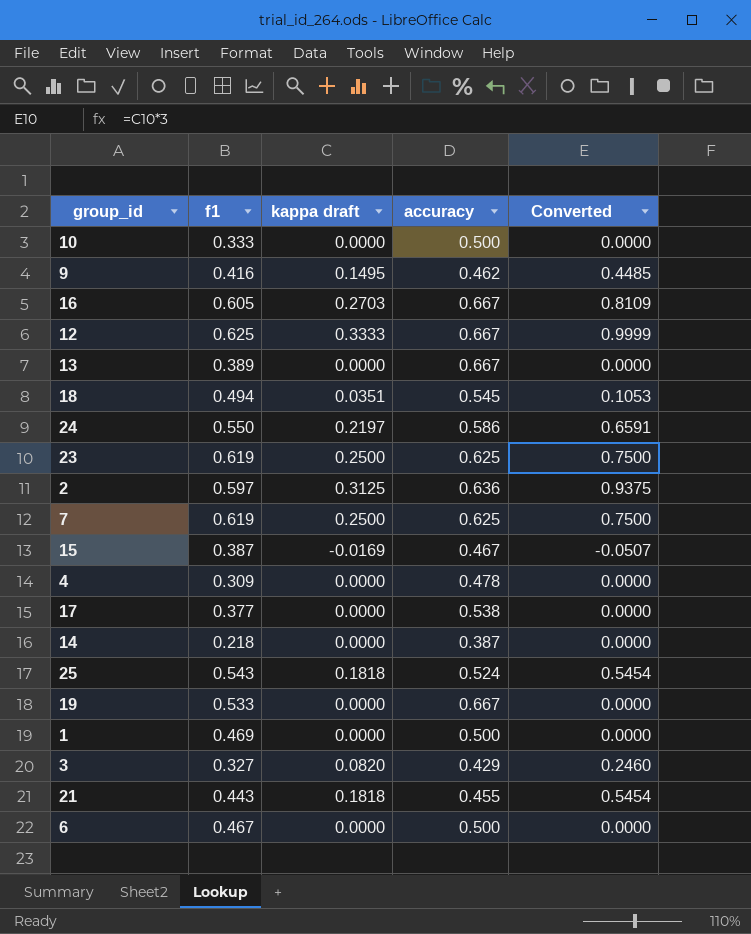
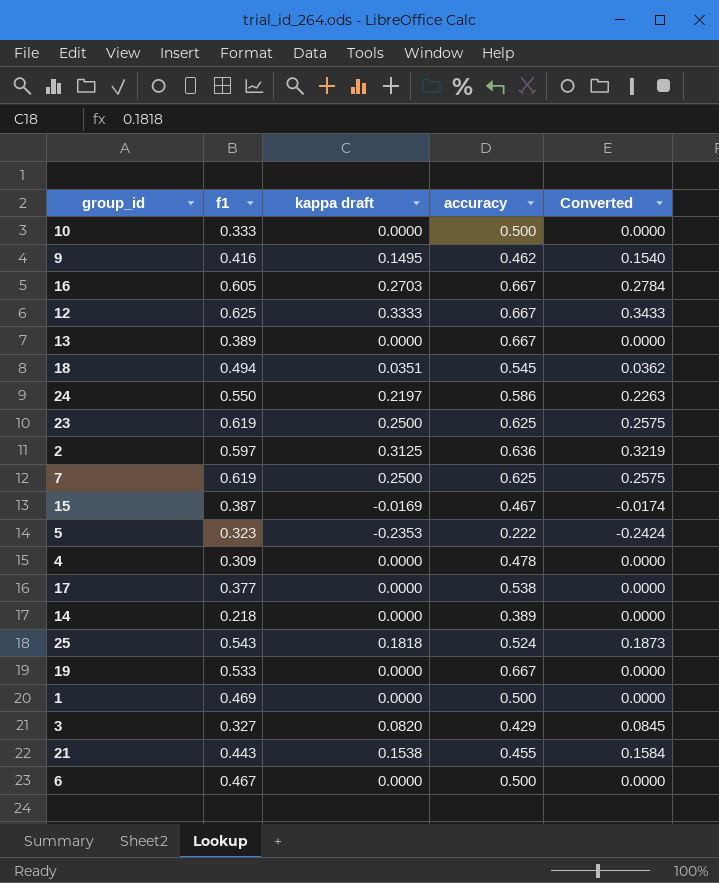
column Converted | formula: [kappa draft] * 3 -> [kappa draft] * 1.03
row 5: none -> 0.323 | -0.2353 | 0.222 | -0.2424
14 | accuracy: 0.387 -> 0.389
21 | kappa draft: 0.1818 -> 0.1538

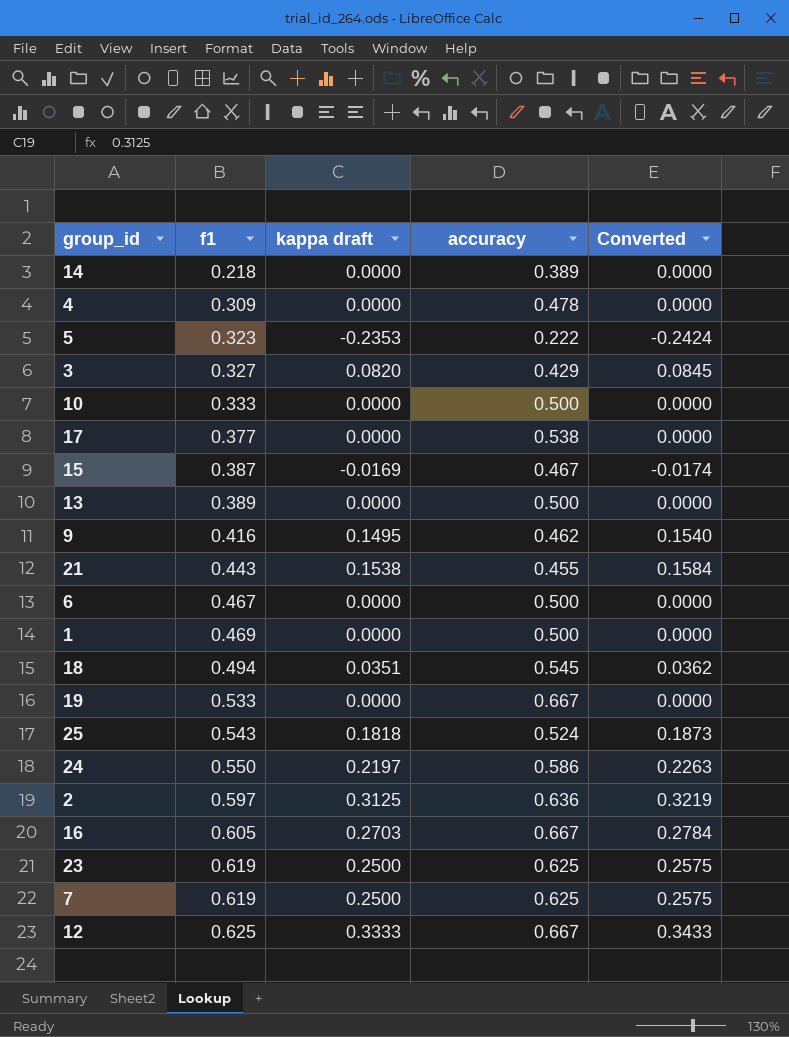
row order: none -> f1 ascending
13 | accuracy: 0.667 -> 0.500

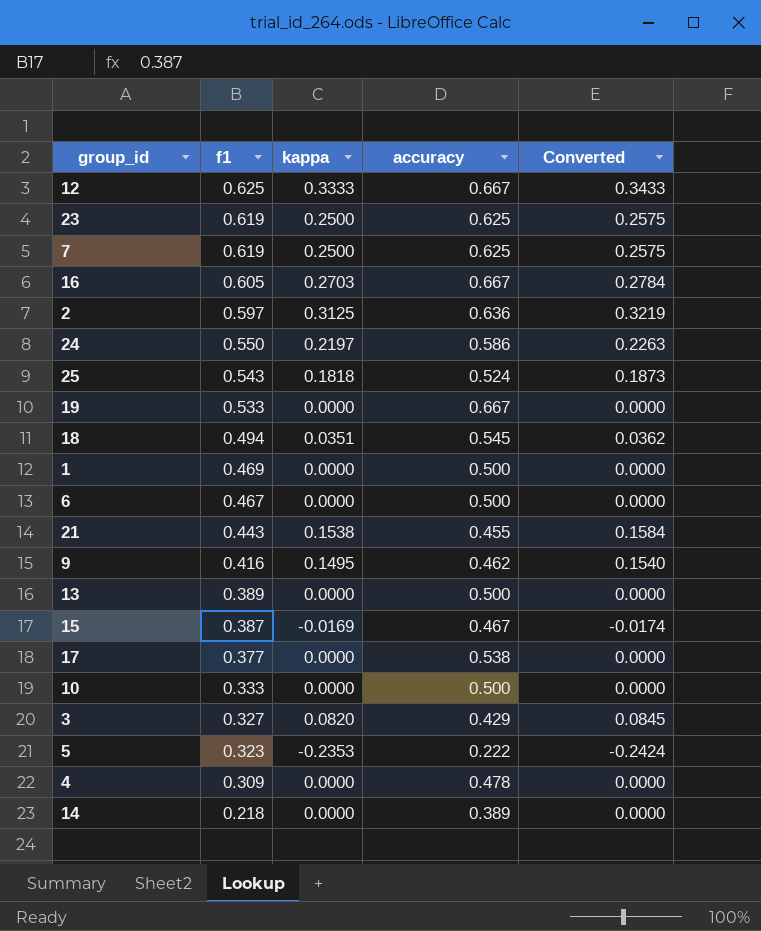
row order: f1 ascending -> f1 descending
column name: kappa draft -> kappa

